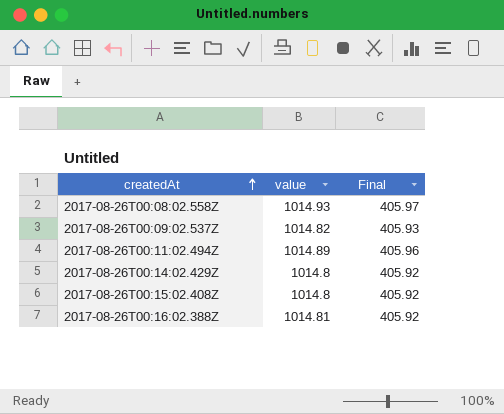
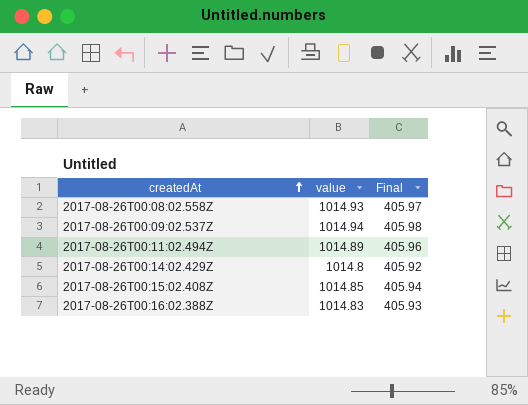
2017-08-26T00:09:02.537Z | value: 1014.82 -> 1014.94
2017-08-26T00:09:02.537Z | Final: 405.93 -> 405.98
2017-08-26T00:15:02.408Z | value: 1014.8 -> 1014.85
2017-08-26T00:15:02.408Z | Final: 405.92 -> 405.94
2017-08-26T00:16:02.388Z | value: 1014.81 -> 1014.83
2017-08-26T00:16:02.388Z | Final: 405.92 -> 405.93

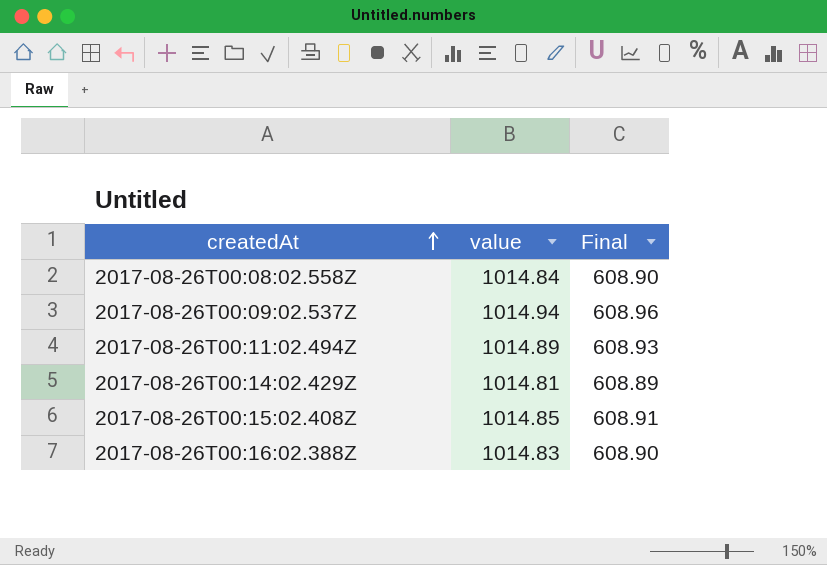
column Final | formula: [value] * 0.4 -> [value] * 0.6
2017-08-26T00:08:02.558Z | value: 1014.93 -> 1014.84
2017-08-26T00:14:02.429Z | value: 1014.8 -> 1014.81

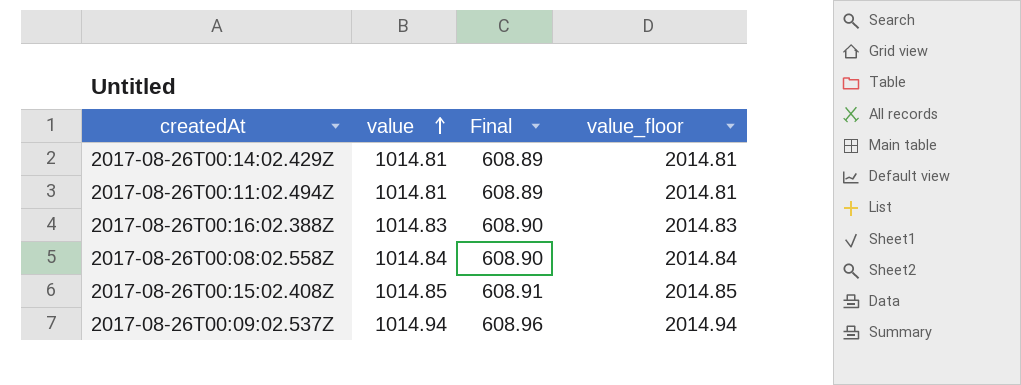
row order: createdAt ascending -> value ascending
column value_floor | formula: none -> [value] + 1000
2017-08-26T00:11:02.494Z | value: 1014.89 -> 1014.81
2017-08-26T00:11:02.494Z | Final: 608.93 -> 608.89

